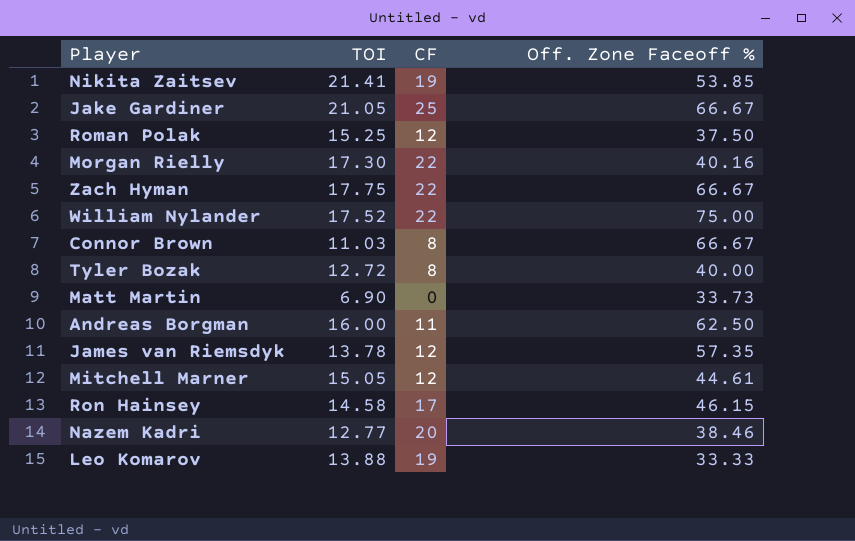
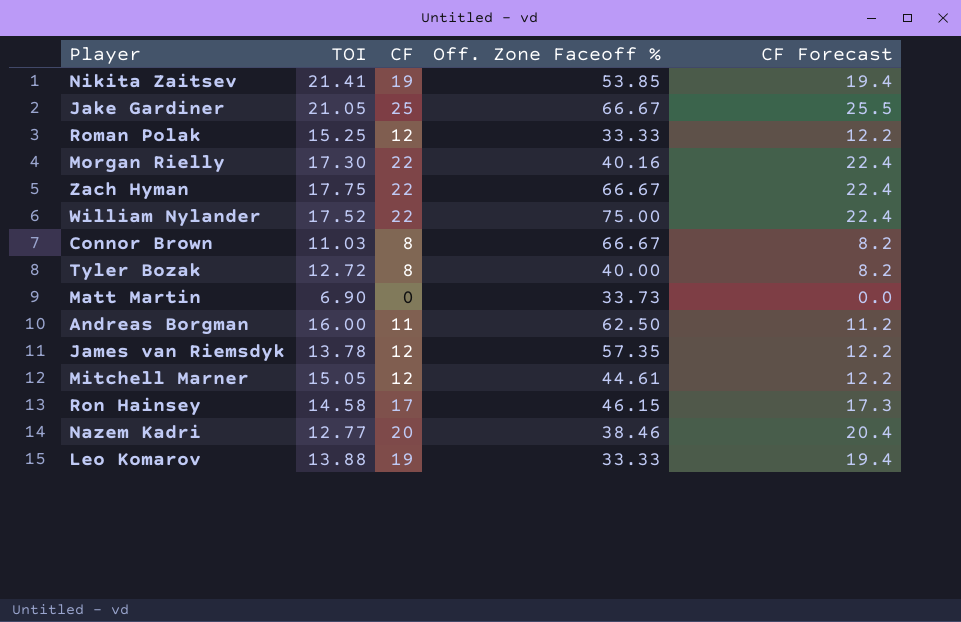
column CF Forecast | formula: none -> [CF] * 1.02
Roman Polak | Off. Zone Faceoff %: 37.50 -> 33.33

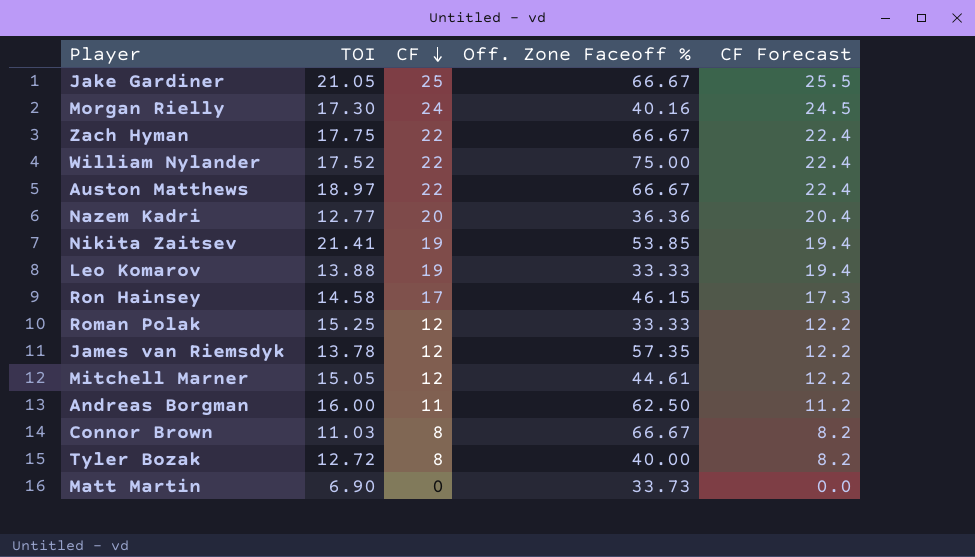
row order: none -> CF descending
Morgan Rielly | CF: 22 -> 24
Morgan Rielly | CF Forecast: 22.4 -> 24.5
row Auston Matthews: none -> 18.97 | 22 | 66.67 | 22.4
Nazem Kadri | Off. Zone Faceoff %: 38.46 -> 36.36

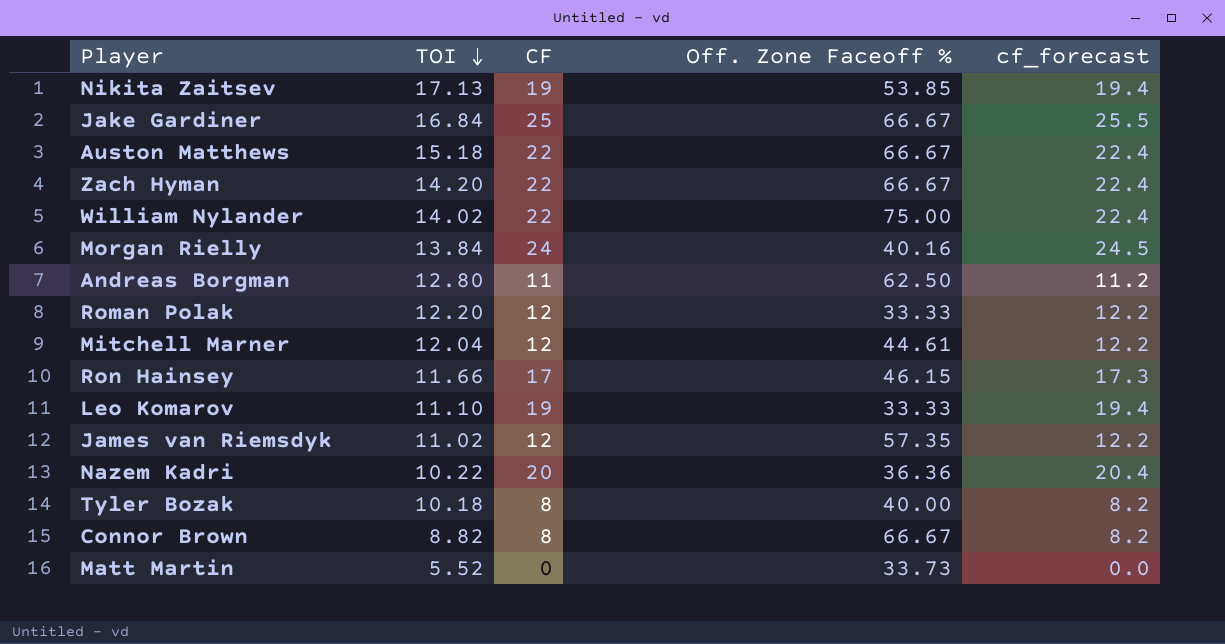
row order: CF descending -> TOI descending
column name: CF Forecast -> cf_forecast
Nikita Zaitsev | TOI: 21.41 -> 17.13
Jake Gardiner | TOI: 21.05 -> 16.84
Auston Matthews | TOI: 18.97 -> 15.18
Zach Hyman | TOI: 17.75 -> 14.20
William Nylander | TOI: 17.52 -> 14.02
Morgan Rielly | TOI: 17.30 -> 13.84
Andreas Borgman | TOI: 16.00 -> 12.80
Roman Polak | TOI: 15.25 -> 12.20
Mitchell Marner | TOI: 15.05 -> 12.04
Ron Hainsey | TOI: 14.58 -> 11.66
Leo Komarov | TOI: 13.88 -> 11.10
James van Riemsdyk | TOI: 13.78 -> 11.02
Nazem Kadri | TOI: 12.77 -> 10.22
Tyler Bozak | TOI: 12.72 -> 10.18
Connor Brown | TOI: 11.03 -> 8.82
Matt Martin | TOI: 6.90 -> 5.52

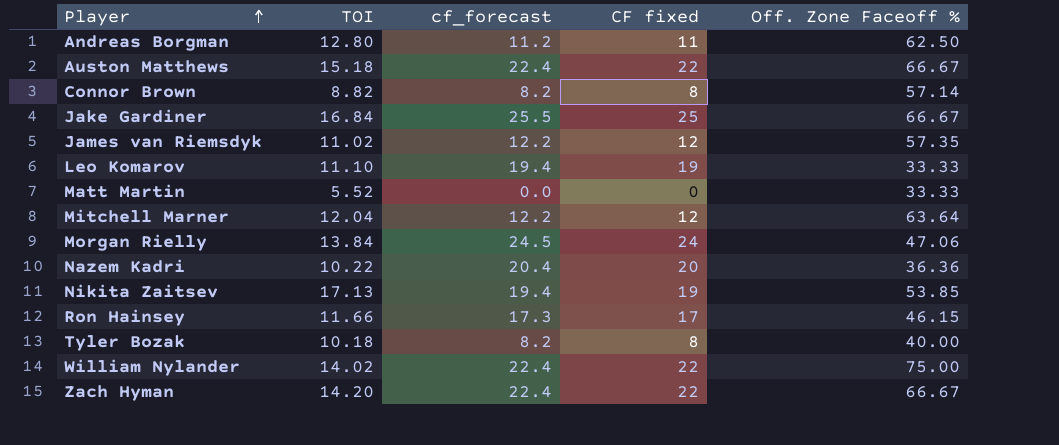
row order: TOI descending -> Player ascending
column cf_forecast | position: 5 -> 3
column name: CF -> CF fixed
row Roman Polak: 12.20 | 12 | 33.33 | 12.2 -> none
Connor Brown | Off. Zone Faceoff %: 66.67 -> 57.14
Matt Martin | Off. Zone Faceoff %: 33.73 -> 33.33
Mitchell Marner | Off. Zone Faceoff %: 44.61 -> 63.64
Morgan Rielly | Off. Zone Faceoff %: 40.16 -> 47.06

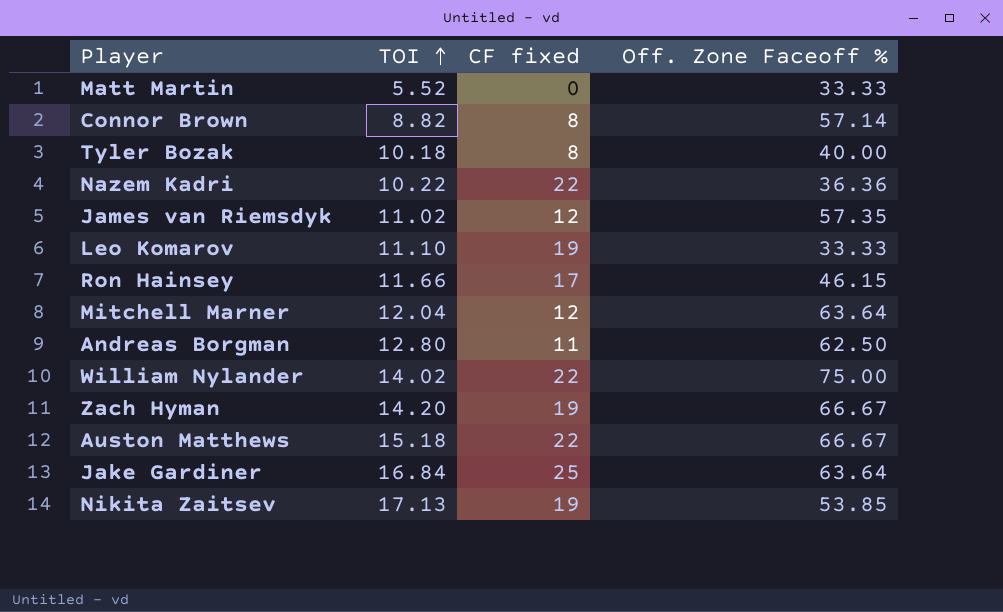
row order: Player ascending -> TOI ascending
column cf_forecast | formula: [CF fixed] * 1.02 -> none
row Morgan Rielly: 13.84 | 24.5 | 24 | 47.06 -> none
Nazem Kadri | CF fixed: 20 -> 22
Zach Hyman | CF fixed: 22 -> 19
Jake Gardiner | Off. Zone Faceoff %: 66.67 -> 63.64

